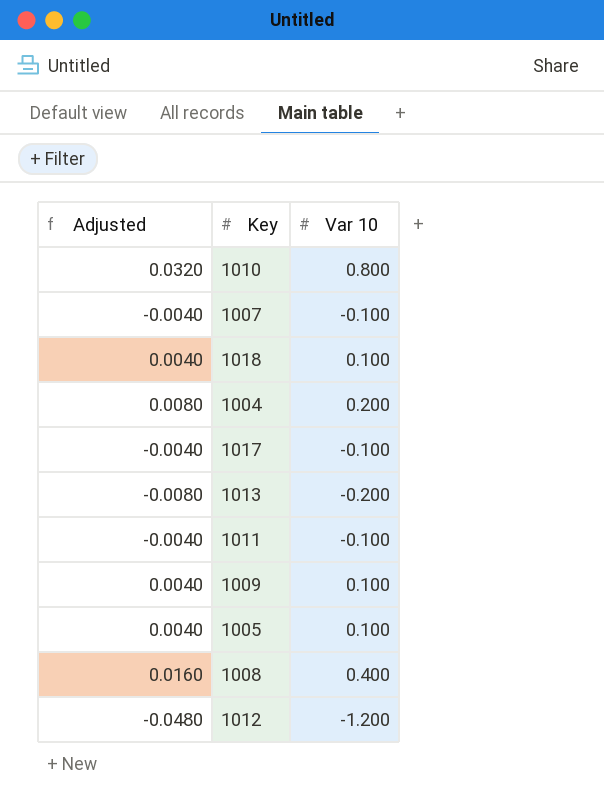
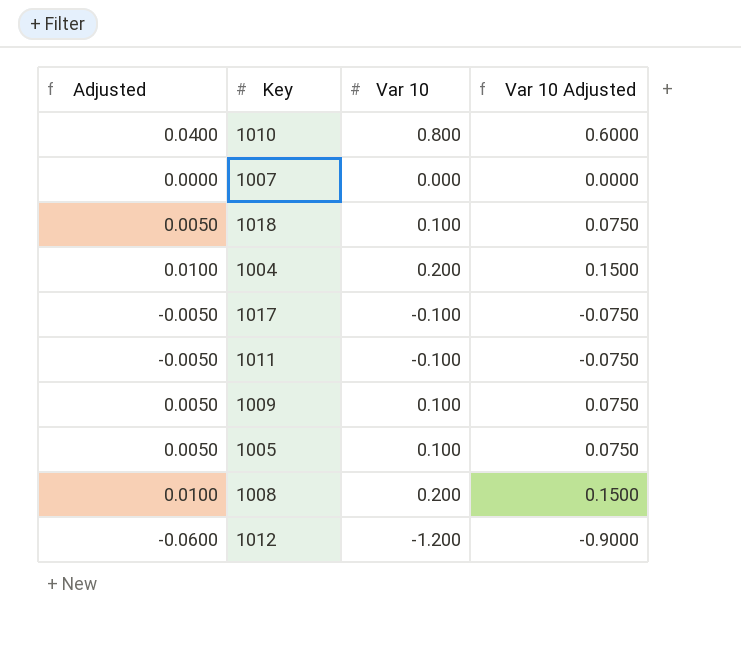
column Adjusted | formula: [Var 10] * 0.04 -> [Var 10] * 0.05
column Var 10 Adjusted | formula: none -> [Var 10] * 0.75
row 1013: -0.0080 | -0.200 -> none
1007 | Var 10: -0.100 -> 0.000
1008 | Var 10: 0.400 -> 0.200

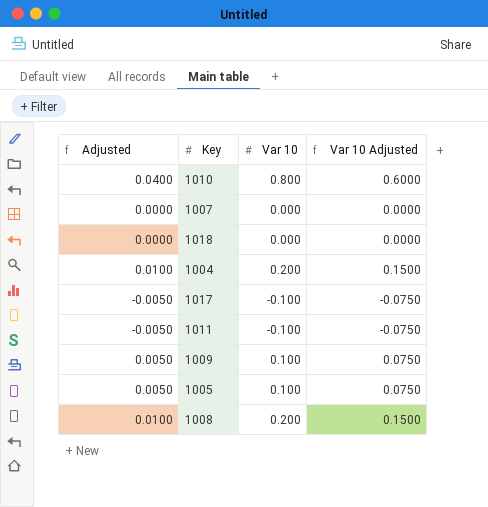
row 1012: -0.0600 | -1.200 | -0.9000 -> none
1018 | Adjusted: 0.0050 -> 0.0000
1018 | Var 10: 0.100 -> 0.000
1018 | Var 10 Adjusted: 0.0750 -> 0.0000

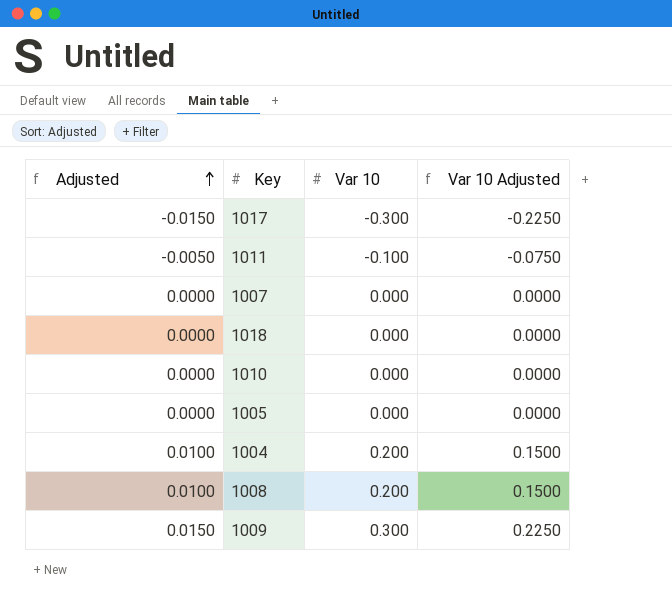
row order: none -> Adjusted ascending
1017 | Adjusted: -0.0050 -> -0.0150
1017 | Var 10: -0.100 -> -0.300
1017 | Var 10 Adjusted: -0.0750 -> -0.2250
1010 | Adjusted: 0.0400 -> 0.0000
1010 | Var 10: 0.800 -> 0.000
1010 | Var 10 Adjusted: 0.6000 -> 0.0000
1005 | Adjusted: 0.0050 -> 0.0000
1005 | Var 10: 0.100 -> 0.000
1005 | Var 10 Adjusted: 0.0750 -> 0.0000
1009 | Adjusted: 0.0050 -> 0.0150
1009 | Var 10: 0.100 -> 0.300
1009 | Var 10 Adjusted: 0.0750 -> 0.2250

